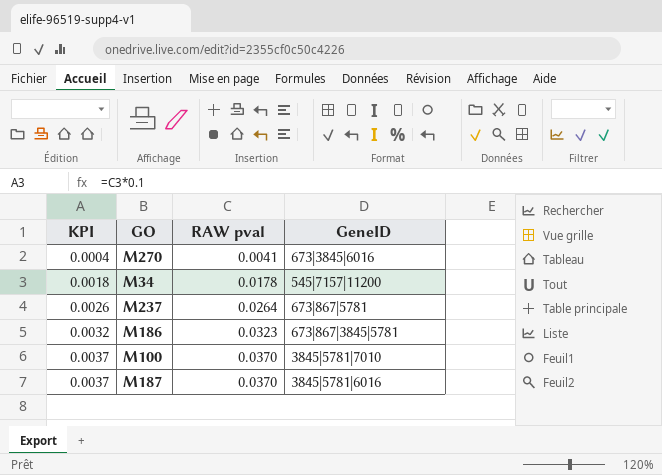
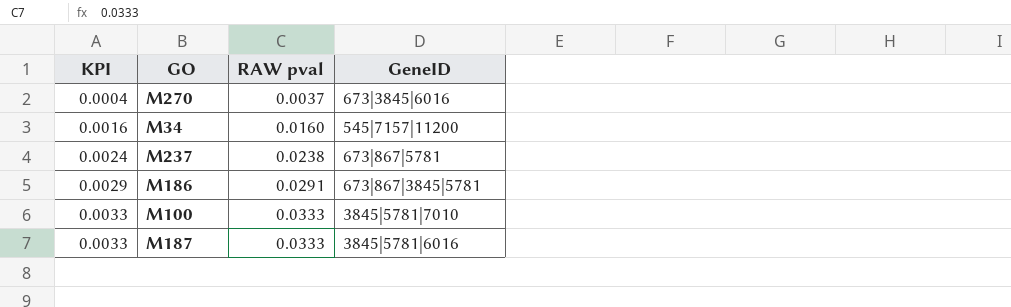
M270 | RAW pval: 0.0041 -> 0.0037
M34 | KPI: 0.0018 -> 0.0016
M34 | RAW pval: 0.0178 -> 0.0160
M237 | KPI: 0.0026 -> 0.0024
M237 | RAW pval: 0.0264 -> 0.0238
M186 | KPI: 0.0032 -> 0.0029
M186 | RAW pval: 0.0323 -> 0.0291
M100 | KPI: 0.0037 -> 0.0033
M100 | RAW pval: 0.0370 -> 0.0333
M187 | KPI: 0.0037 -> 0.0033
M187 | RAW pval: 0.0370 -> 0.0333

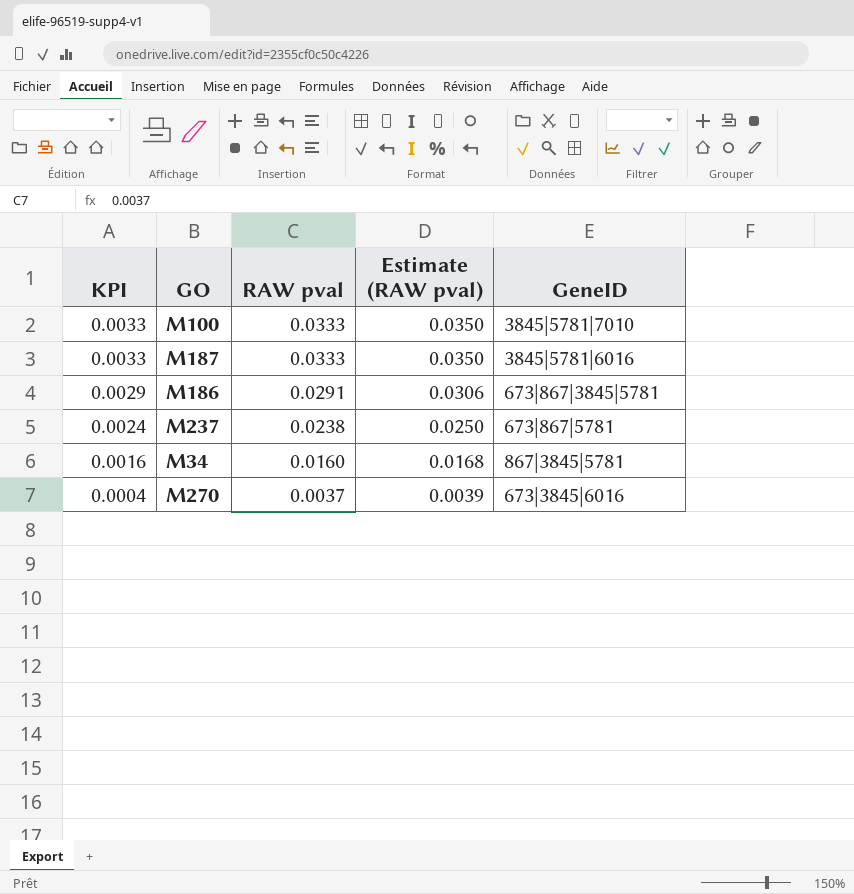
row order: KPI ascending -> KPI descending
column Estimate (RAW pval) | formula: none -> [RAW pval] * 1.05
M34 | GeneID: 545|7157|11200 -> 867|3845|5781

